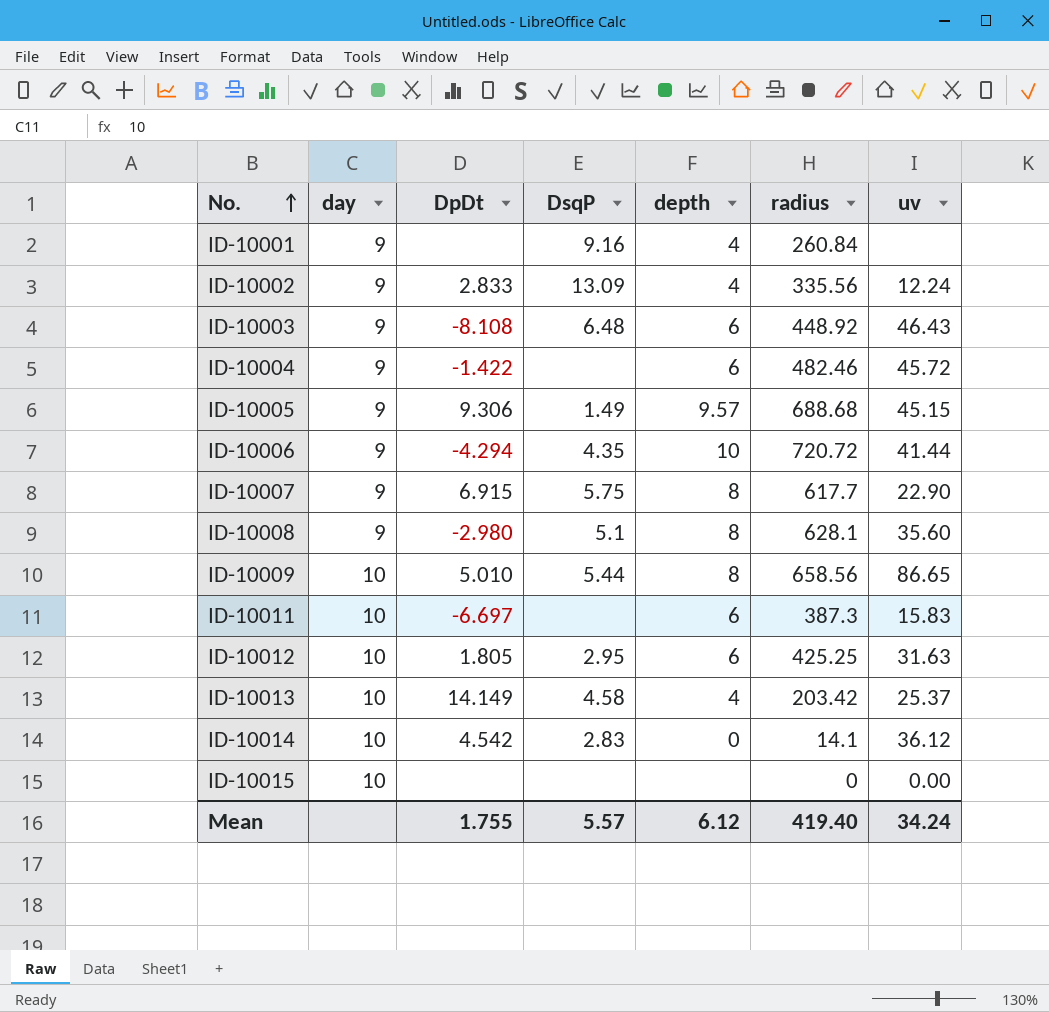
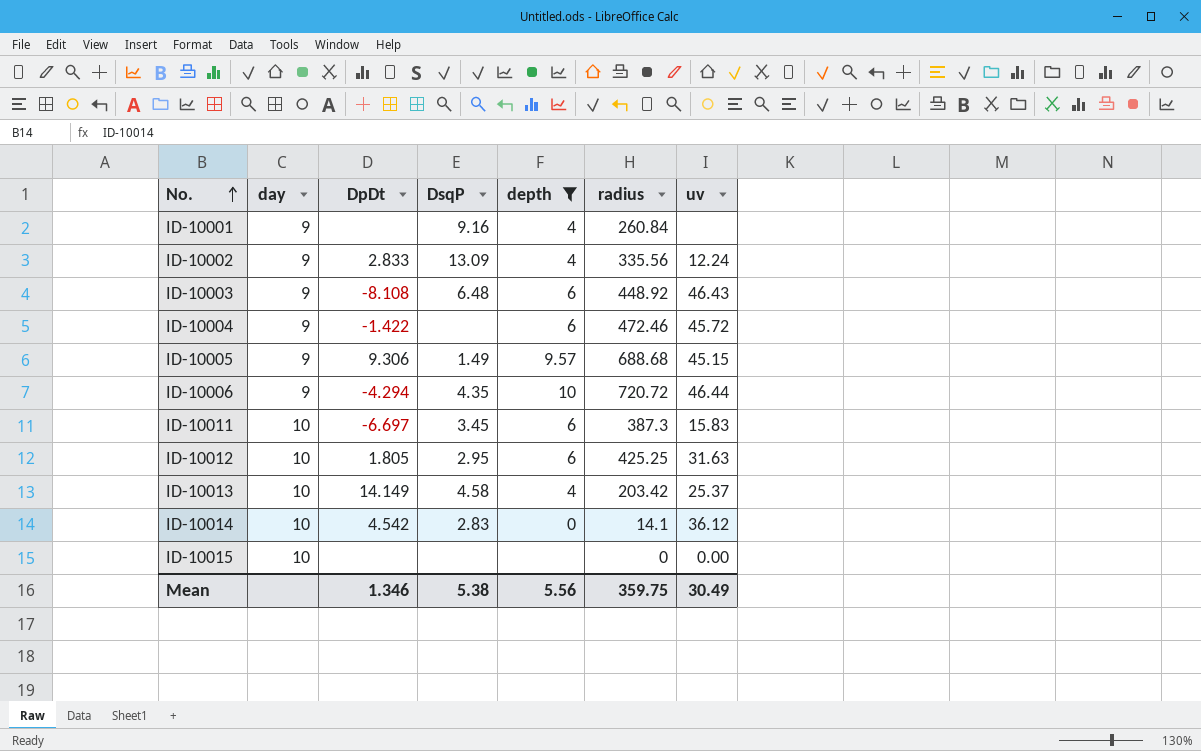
filter: none -> depth != 8
ID-10004 | radius: 482.46 -> 472.46
ID-10006 | uv: 41.44 -> 46.44
ID-10011 | DsqP: none -> 3.45
Mean | DpDt: 1.755 -> 1.346
Mean | DsqP: 5.57 -> 5.38
Mean | depth: 6.12 -> 5.56
Mean | radius: 419.40 -> 359.75
Mean | uv: 34.24 -> 30.49

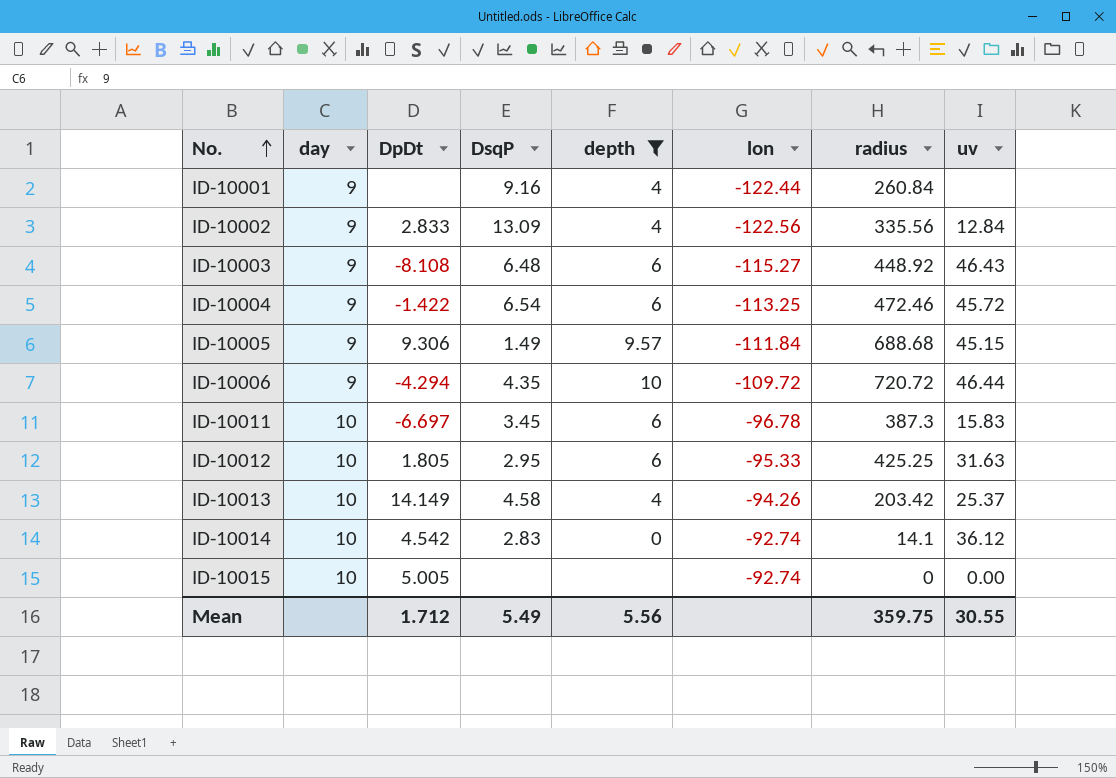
column lon | position: none -> 6
ID-10002 | uv: 12.24 -> 12.84
ID-10004 | DsqP: none -> 6.54
ID-10015 | DpDt: none -> 5.005
Mean | DpDt: 1.346 -> 1.712
Mean | DsqP: 5.38 -> 5.49
Mean | uv: 30.49 -> 30.55

